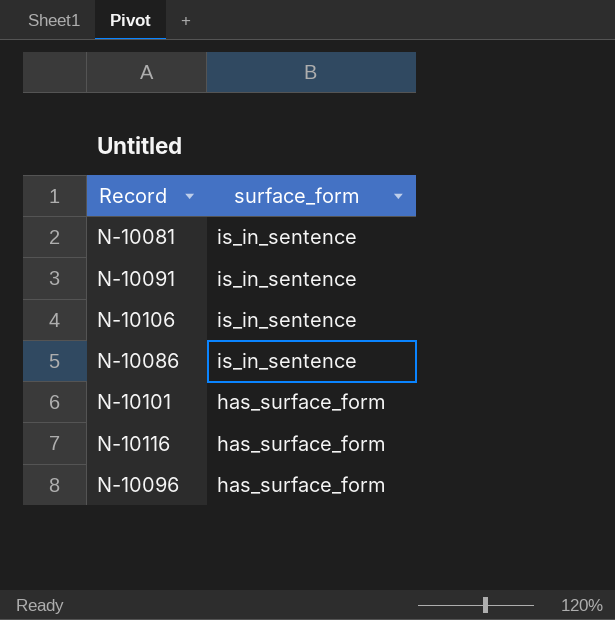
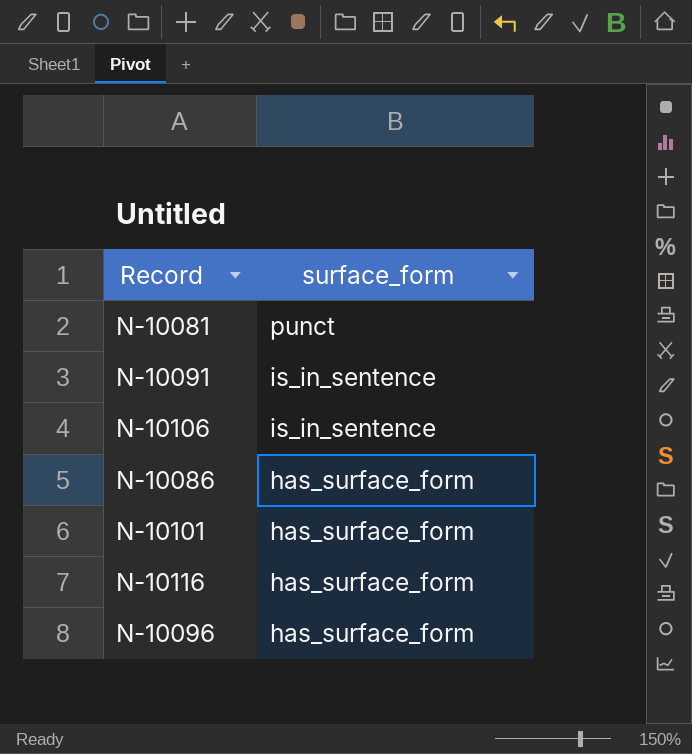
N-10081 | surface_form: is_in_sentence -> punct
N-10086 | surface_form: is_in_sentence -> has_surface_form

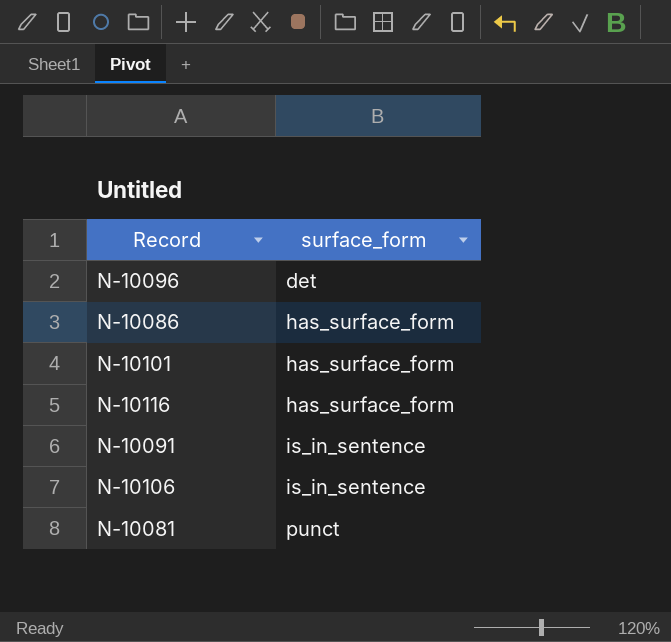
row order: surface_form descending -> surface_form ascending
N-10096 | surface_form: has_surface_form -> det

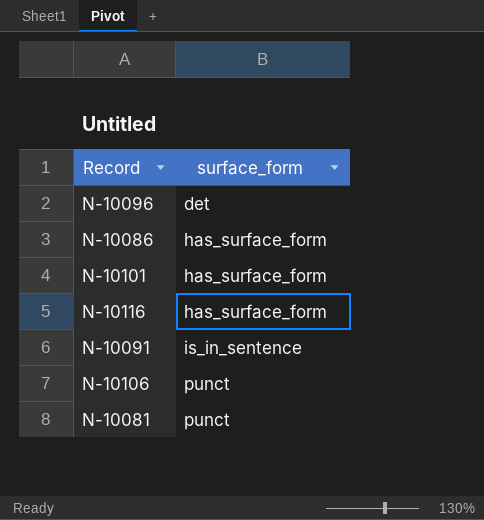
N-10106 | surface_form: is_in_sentence -> punct

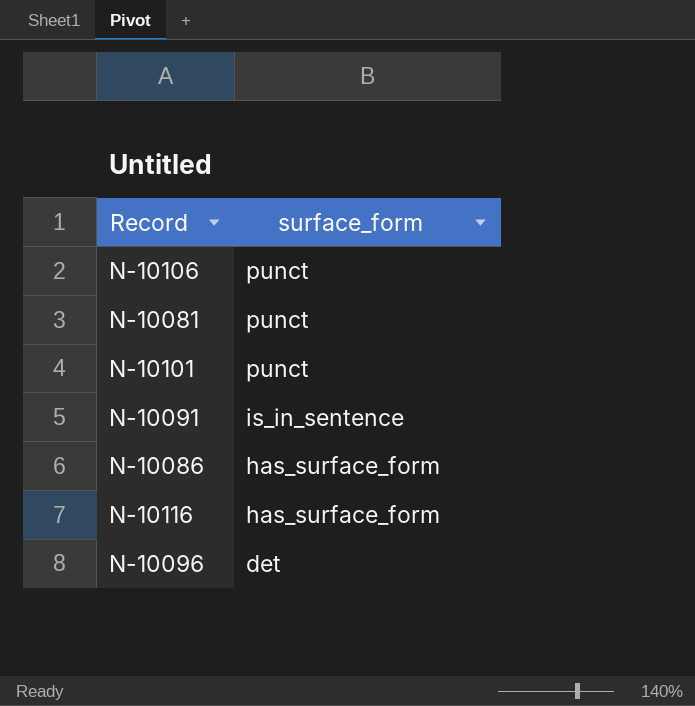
row order: surface_form ascending -> surface_form descending
N-10101 | surface_form: has_surface_form -> punct

